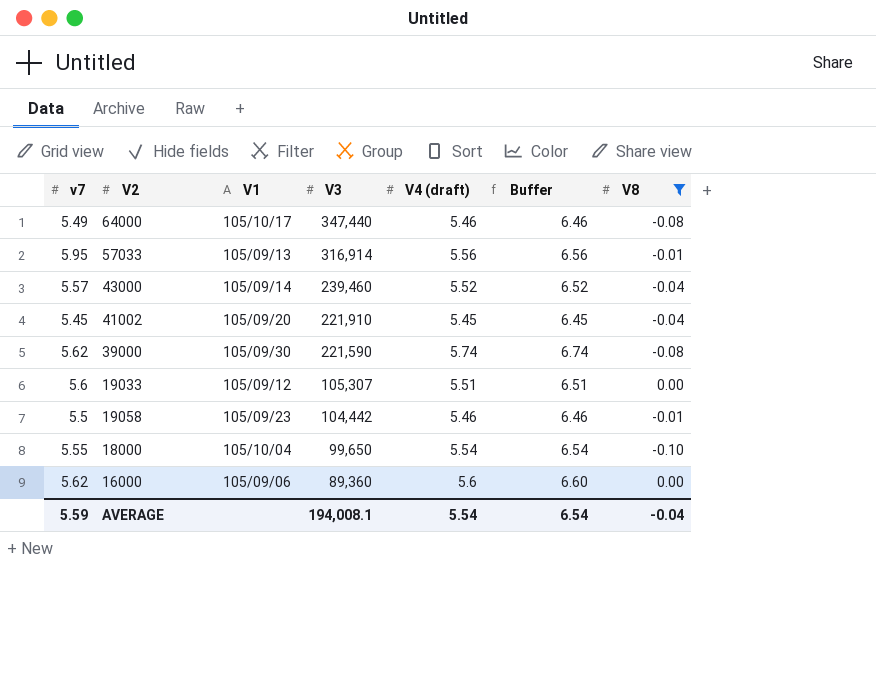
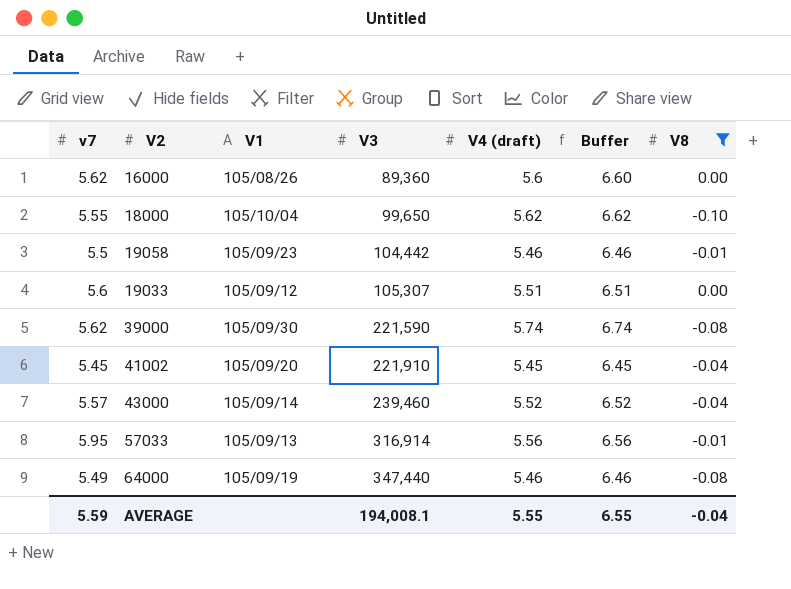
row order: V3 descending -> V3 ascending
16000 | V1: 105/09/06 -> 105/08/26
18000 | V4 (draft): 5.54 -> 5.62
18000 | Buffer: 6.54 -> 6.62
64000 | V1: 105/10/17 -> 105/09/19
AVERAGE | V4 (draft): 5.54 -> 5.55
AVERAGE | Buffer: 6.54 -> 6.55

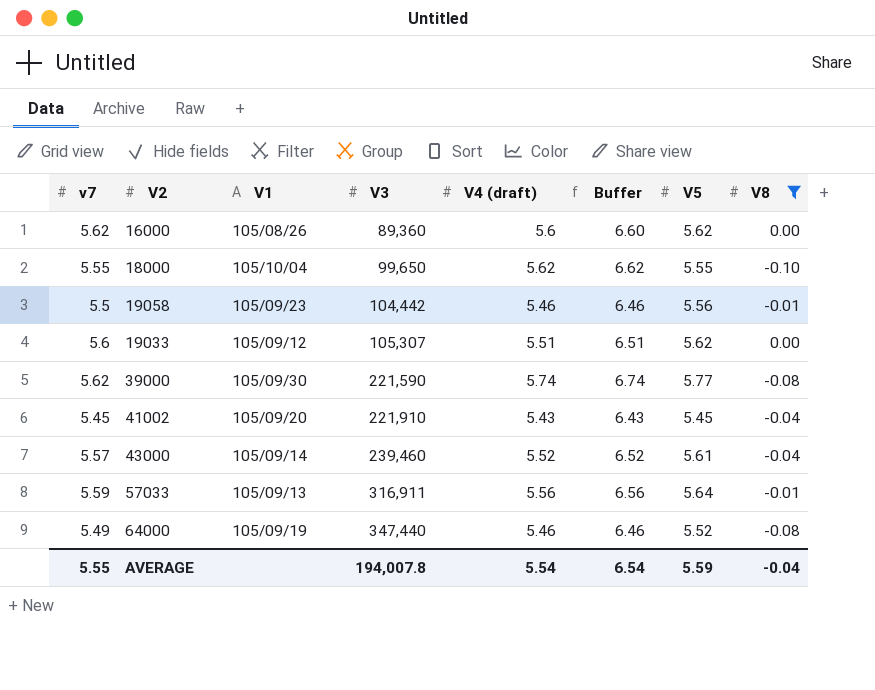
column V5 | position: none -> 7
41002 | V4 (draft): 5.45 -> 5.43
41002 | Buffer: 6.45 -> 6.43
57033 | v7: 5.95 -> 5.59
57033 | V3: 316,914 -> 316,911
AVERAGE | v7: 5.59 -> 5.55
AVERAGE | V3: 194,008.1 -> 194,007.8
AVERAGE | V4 (draft): 5.55 -> 5.54
AVERAGE | Buffer: 6.55 -> 6.54

